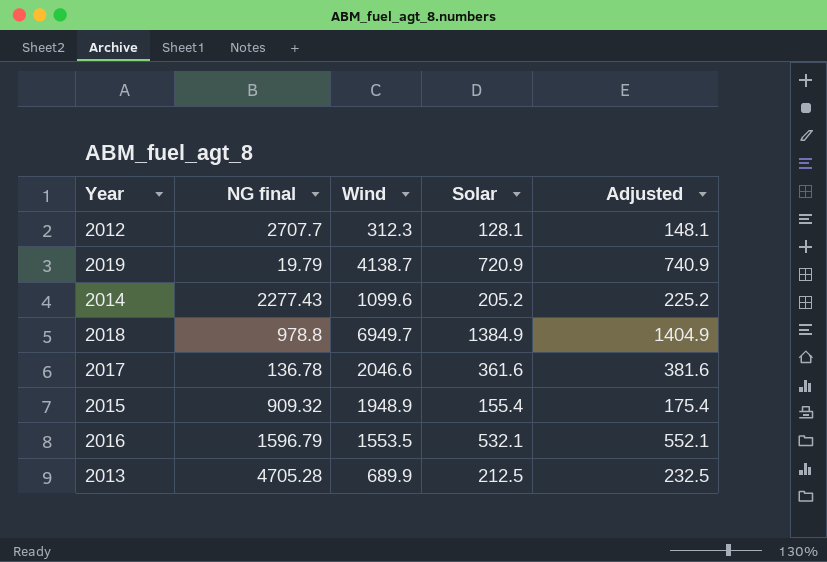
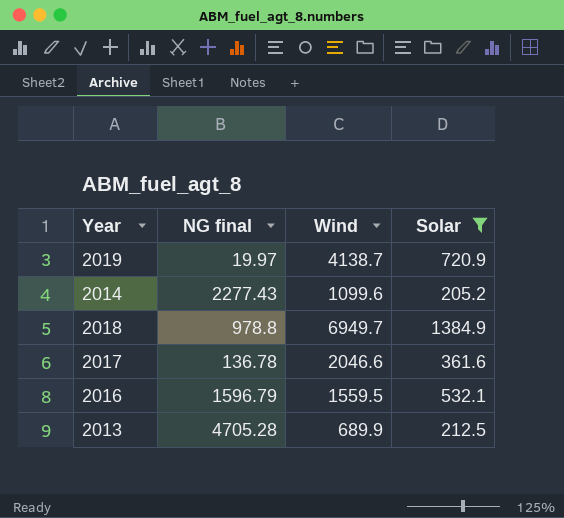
filter: none -> Solar >= 205.2
column Adjusted | formula: [Solar] + 20 -> none
2019 | NG final: 19.79 -> 19.97
2016 | Wind: 1553.5 -> 1559.5

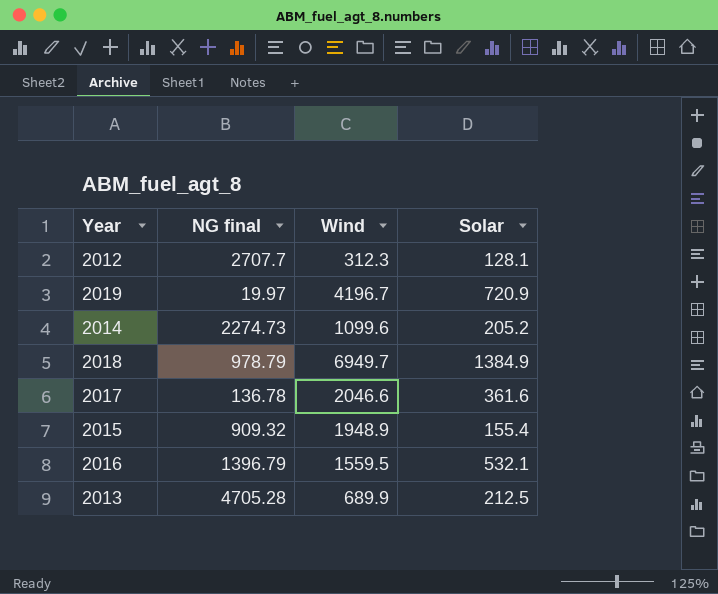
filter: Solar >= 205.2 -> none
2019 | Wind: 4138.7 -> 4196.7
2014 | NG final: 2277.43 -> 2274.73
2018 | NG final: 978.8 -> 978.79
2016 | NG final: 1596.79 -> 1396.79

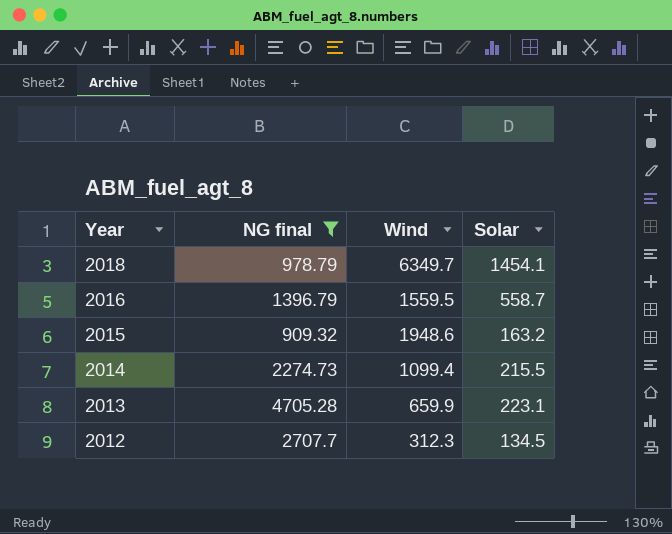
filter: none -> NG final >= 909.32
row order: none -> Year descending
2018 | Wind: 6949.7 -> 6349.7
2018 | Solar: 1384.9 -> 1454.1
2016 | Solar: 532.1 -> 558.7
2015 | Wind: 1948.9 -> 1948.6
2015 | Solar: 155.4 -> 163.2
2014 | Wind: 1099.6 -> 1099.4
2014 | Solar: 205.2 -> 215.5
2013 | Wind: 689.9 -> 659.9
2013 | Solar: 212.5 -> 223.1
2012 | Solar: 128.1 -> 134.5

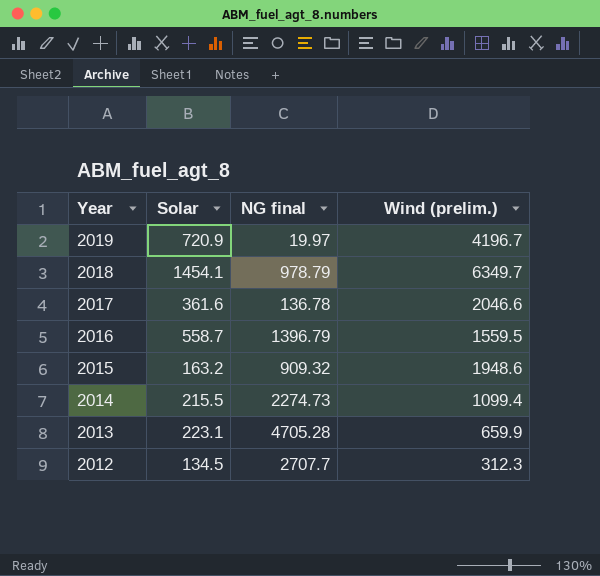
filter: NG final >= 909.32 -> none
column Solar | position: 4 -> 2
column name: Wind -> Wind (prelim.)

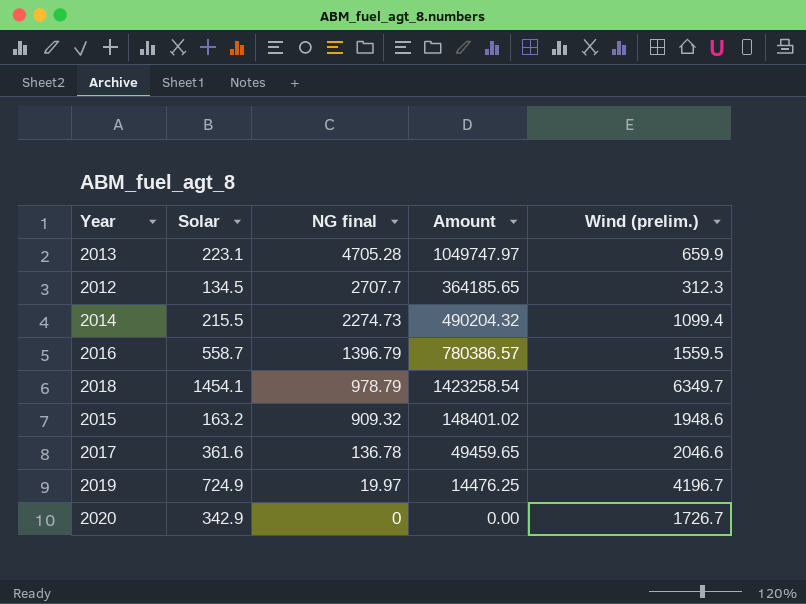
row order: Year descending -> NG final descending
column Amount | formula: none -> [Solar] * [NG final]
2019 | Solar: 720.9 -> 724.9
row 2020: none -> 342.9 | 0 | 0.00 | 1726.7

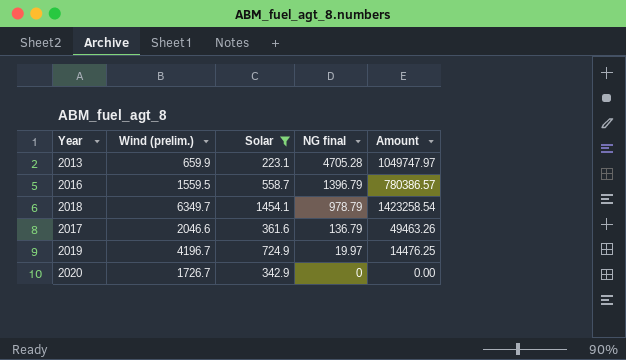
filter: none -> Solar >= 223.1
column Wind (prelim.) | position: 5 -> 2
2017 | NG final: 136.78 -> 136.79
2017 | Amount: 49459.65 -> 49463.26

